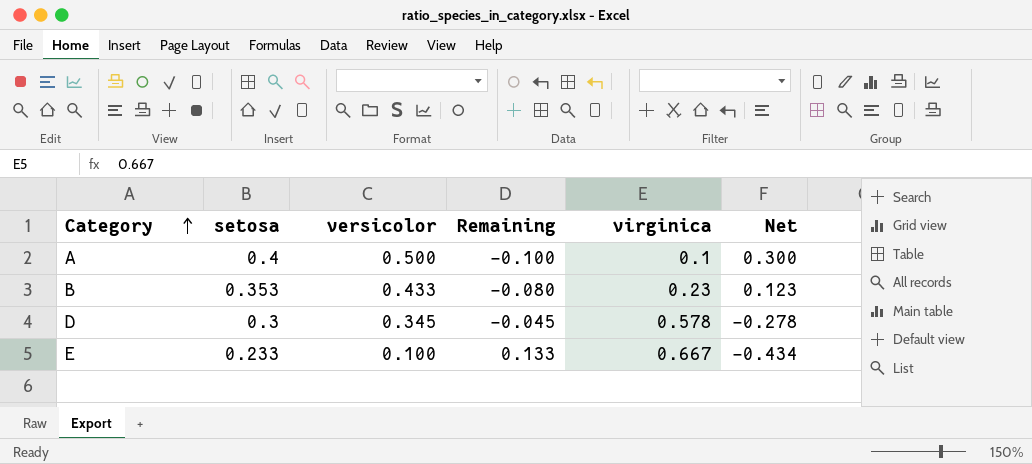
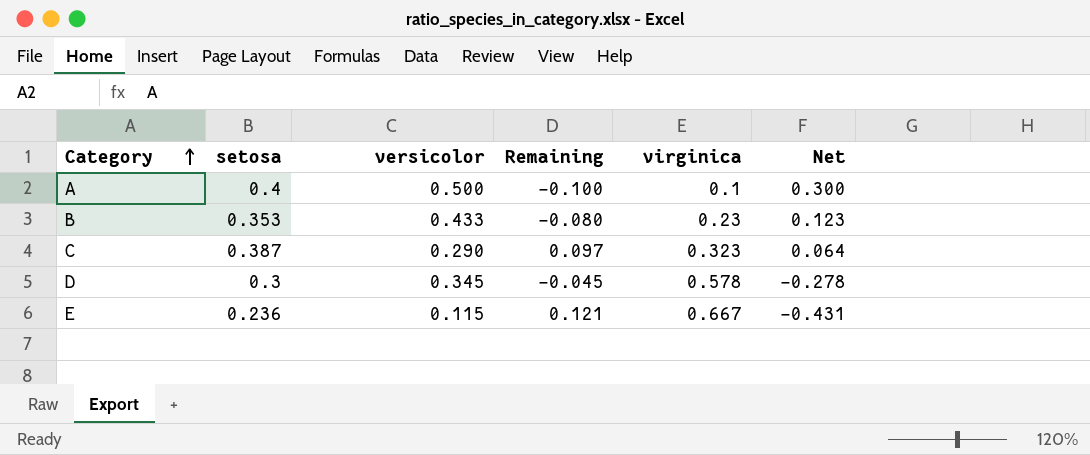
row C: none -> 0.387 | 0.290 | 0.097 | 0.323 | 0.064
E | setosa: 0.233 -> 0.236
E | versicolor: 0.100 -> 0.115
E | Remaining: 0.133 -> 0.121
E | Net: -0.434 -> -0.431

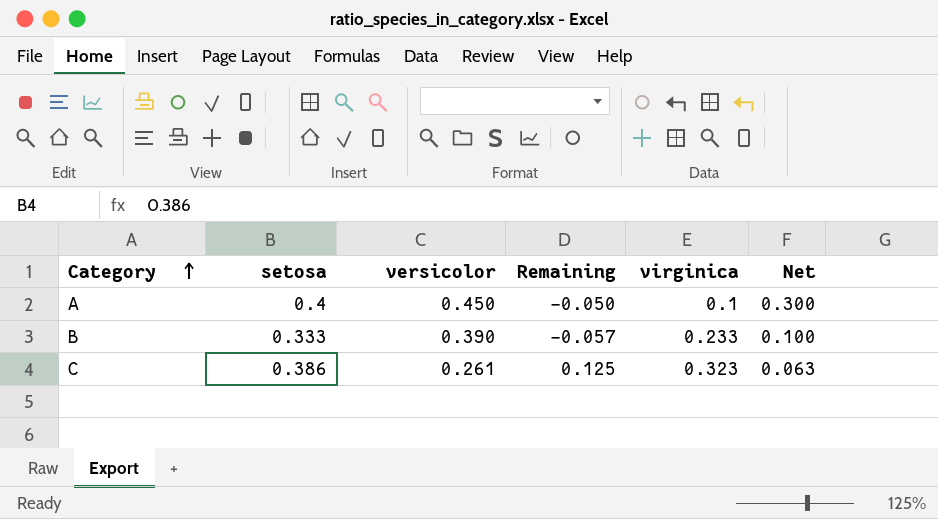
row D: 0.3 | 0.345 | -0.045 | 0.578 | -0.278 -> none
row E: 0.236 | 0.115 | 0.121 | 0.667 | -0.431 -> none
A | versicolor: 0.500 -> 0.450
A | Remaining: -0.100 -> -0.050
B | setosa: 0.353 -> 0.333
B | versicolor: 0.433 -> 0.390
B | Remaining: -0.080 -> -0.057
B | virginica: 0.23 -> 0.233
B | Net: 0.123 -> 0.100
C | setosa: 0.387 -> 0.386
C | versicolor: 0.290 -> 0.261
C | Remaining: 0.097 -> 0.125
C | Net: 0.064 -> 0.063

